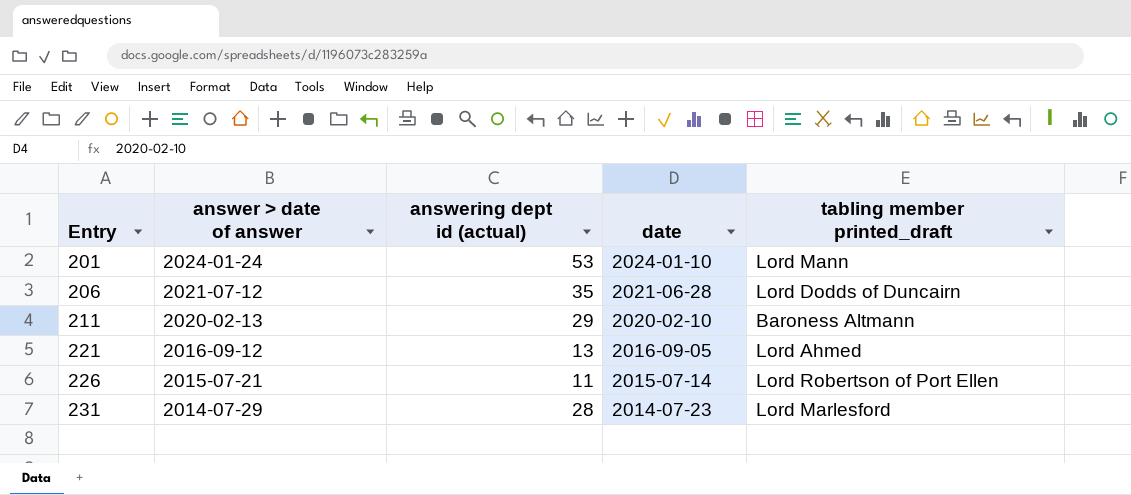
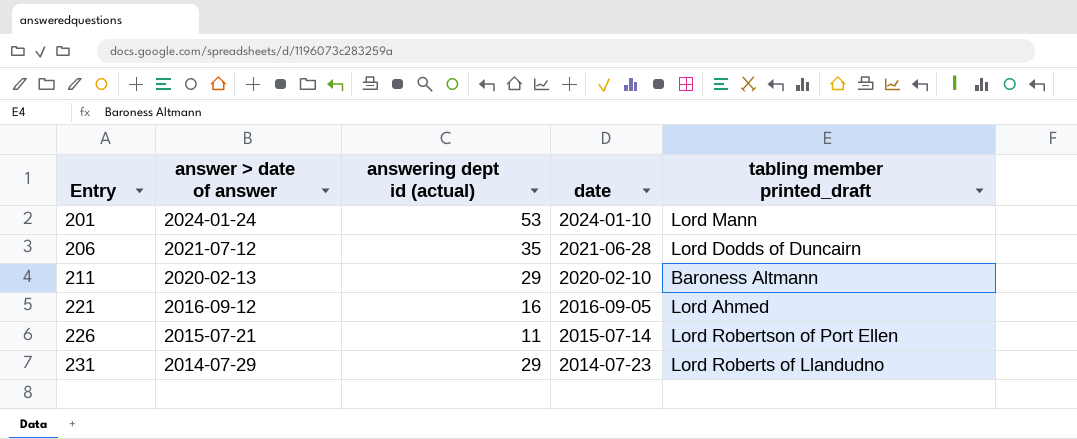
221 | answering dept id (actual): 13 -> 16
231 | answering dept id (actual): 28 -> 29
231 | tabling member printed_draft: Lord Marlesford -> Lord Roberts of Llandudno

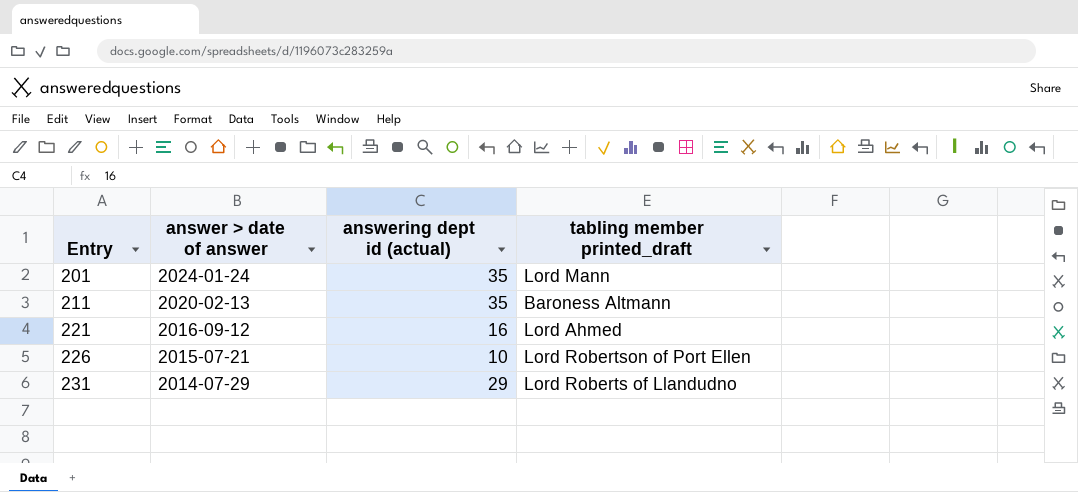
column date | position: 4 -> none
row 206: 2021-07-12 | 35 | 2021-06-28 | Lord Dodds of Duncairn -> none
201 | answering dept id (actual): 53 -> 35
211 | answering dept id (actual): 29 -> 35
226 | answering dept id (actual): 11 -> 10

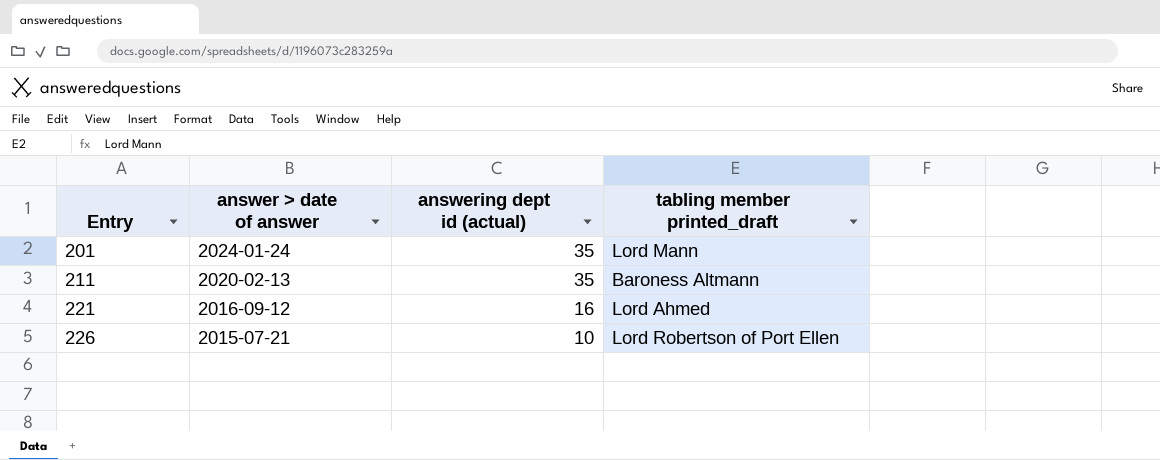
row 231: 2014-07-29 | 29 | Lord Roberts of Llandudno -> none

